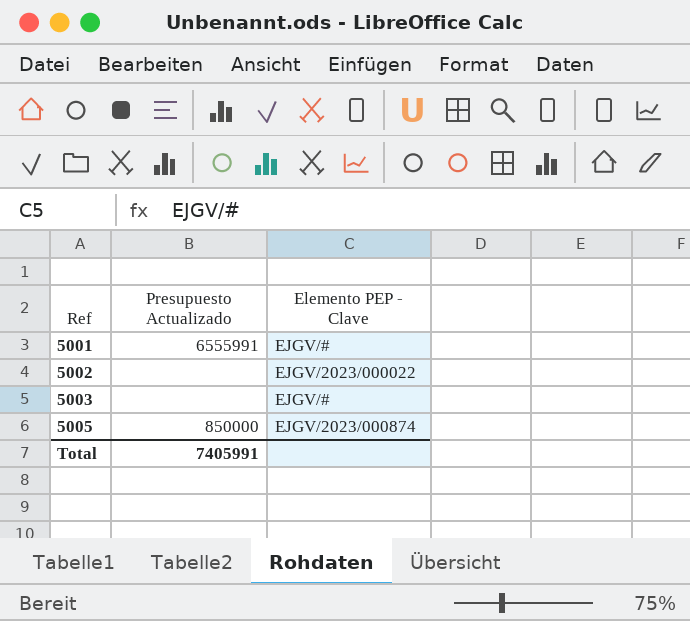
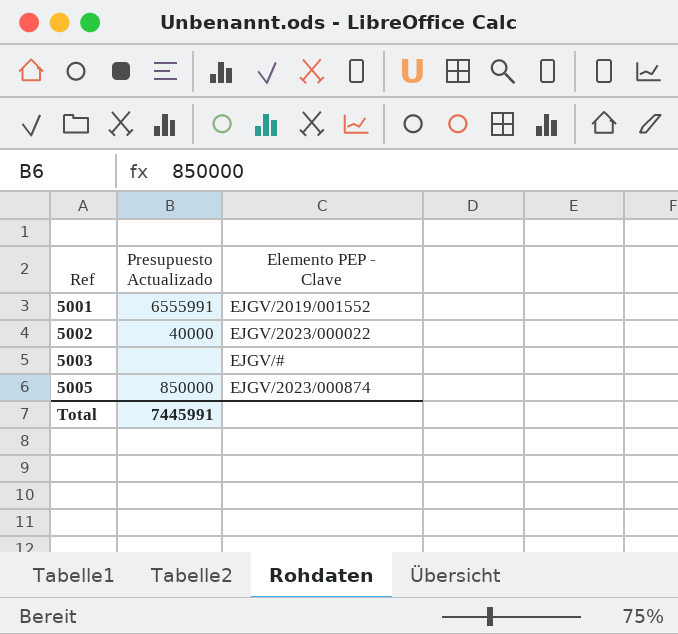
5001 | Elemento PEP - Clave: EJGV/# -> EJGV/2019/001552
5002 | Presupuesto Actualizado: none -> 40000
Total | Presupuesto Actualizado: 7405991 -> 7445991

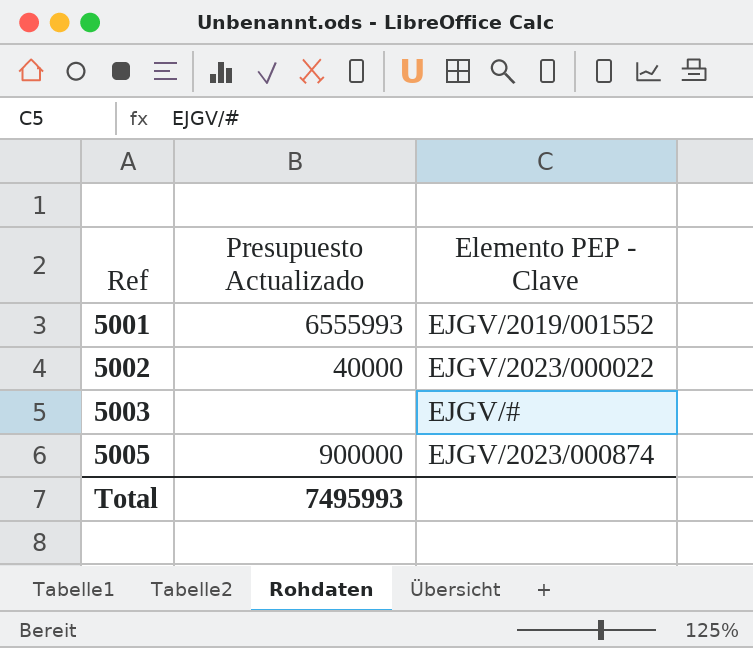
5001 | Presupuesto Actualizado: 6555991 -> 6555993
5005 | Presupuesto Actualizado: 850000 -> 900000
Total | Presupuesto Actualizado: 7445991 -> 7495993

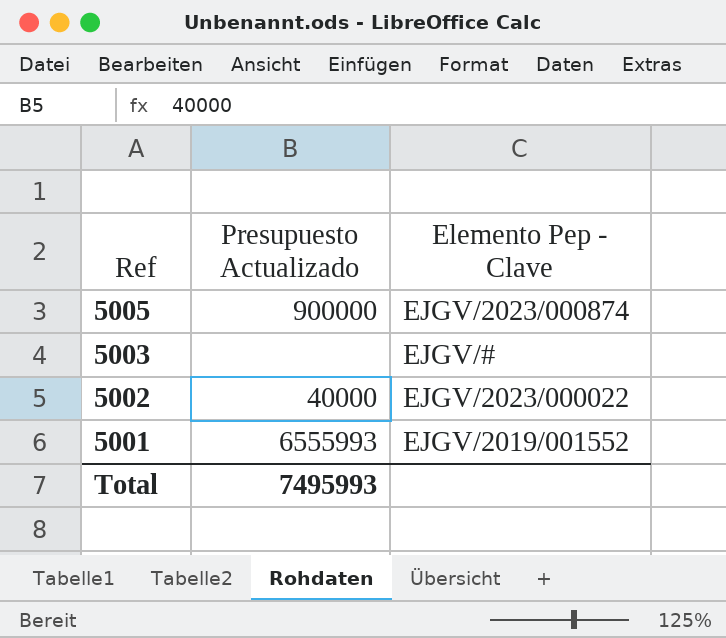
row order: Ref ascending -> Ref descending
column name: Elemento PEP - Clave -> Elemento Pep - Clave

